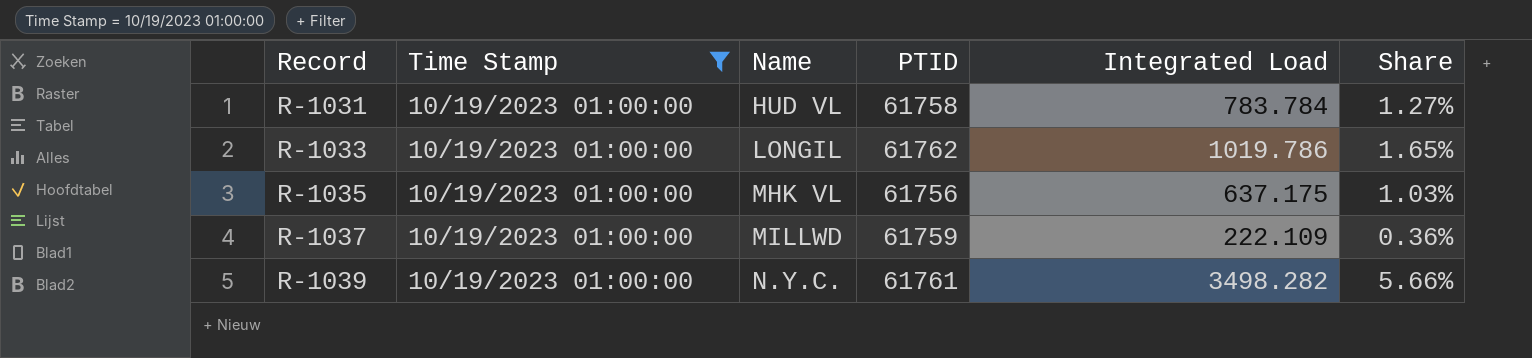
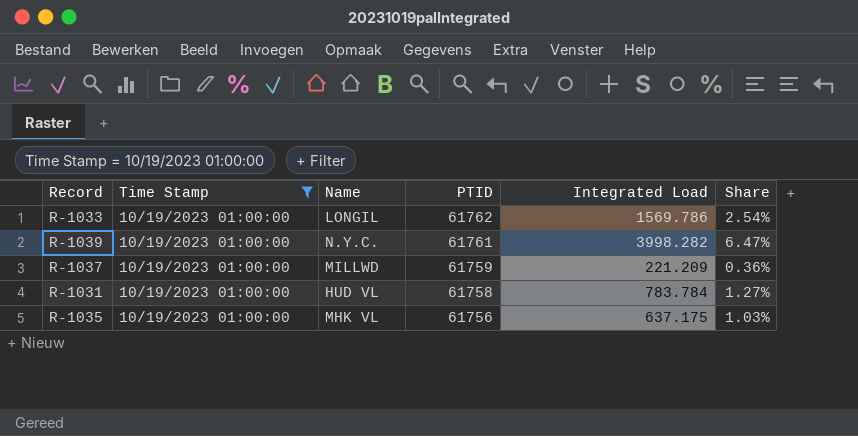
row order: Record ascending -> PTID descending
R-1033 | Integrated Load: 1019.786 -> 1569.786
R-1033 | Share: 1.65% -> 2.54%
R-1039 | Integrated Load: 3498.282 -> 3998.282
R-1039 | Share: 5.66% -> 6.47%
R-1037 | Integrated Load: 222.109 -> 221.209

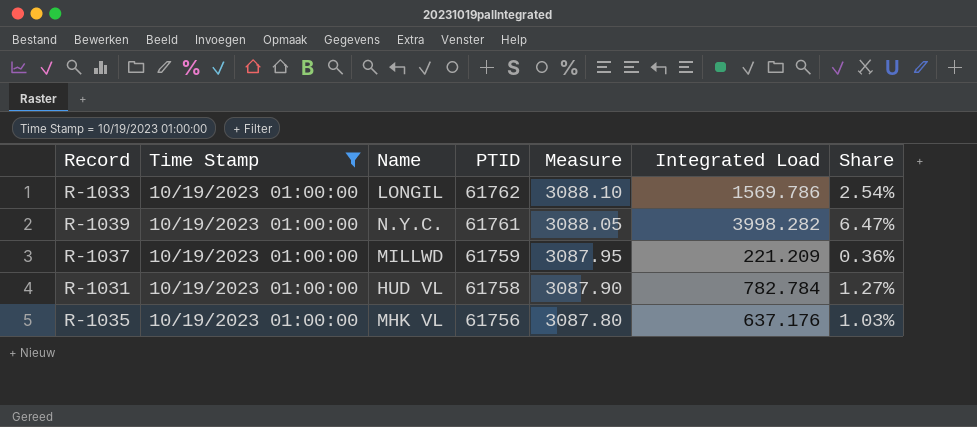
column Measure | formula: none -> [PTID] * 0.05
R-1031 | Integrated Load: 783.784 -> 782.784
R-1035 | Integrated Load: 637.175 -> 637.176

